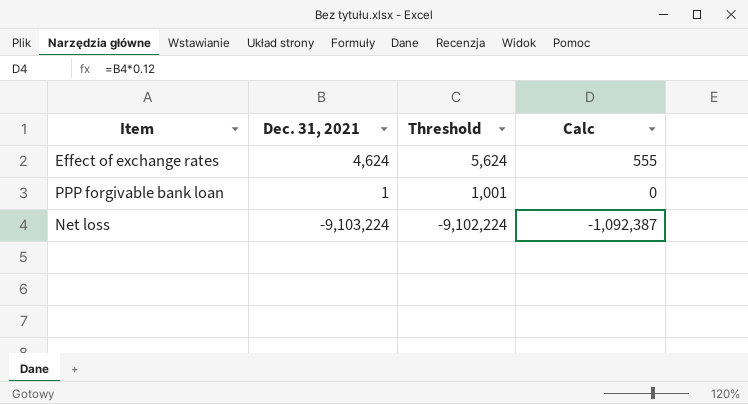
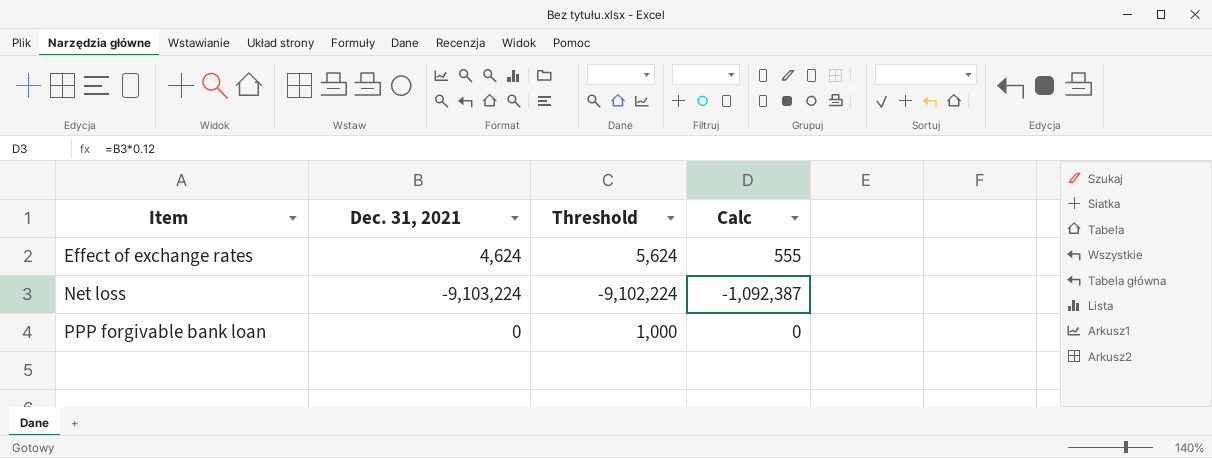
row order: Dec. 31, 2021 descending -> Item ascending
PPP forgivable bank loan | Dec. 31, 2021: 1 -> 0
PPP forgivable bank loan | Threshold: 1,001 -> 1,000

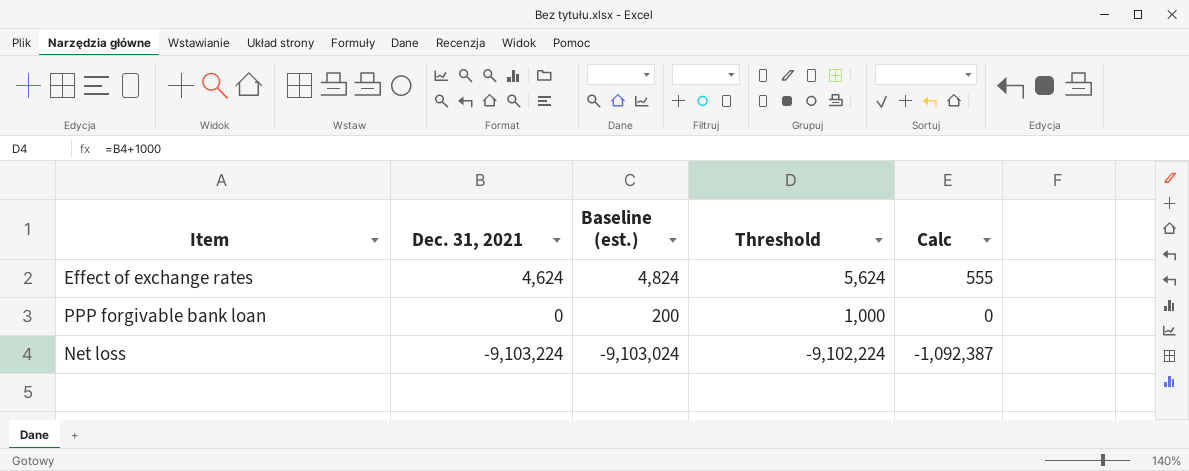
row order: Item ascending -> Dec. 31, 2021 descending
column Baseline (est.) | formula: none -> [Dec. 31, 2021] + 200

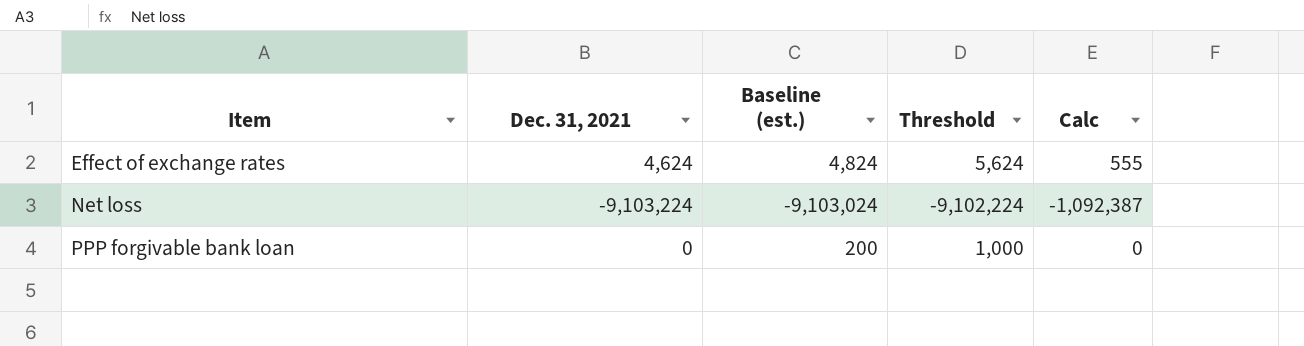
row order: Dec. 31, 2021 descending -> Item ascending

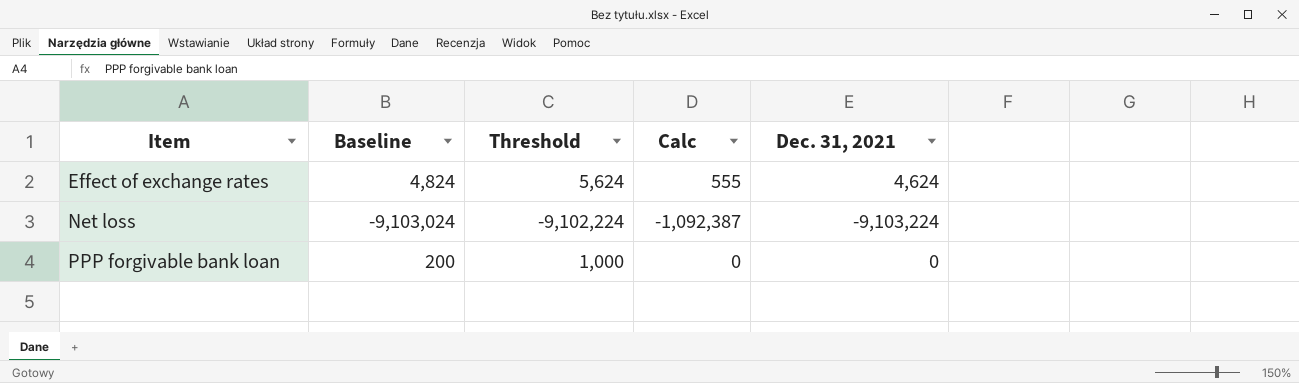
column name: Baseline (est.) -> Baseline
column Dec. 31, 2021 | position: 2 -> 5

